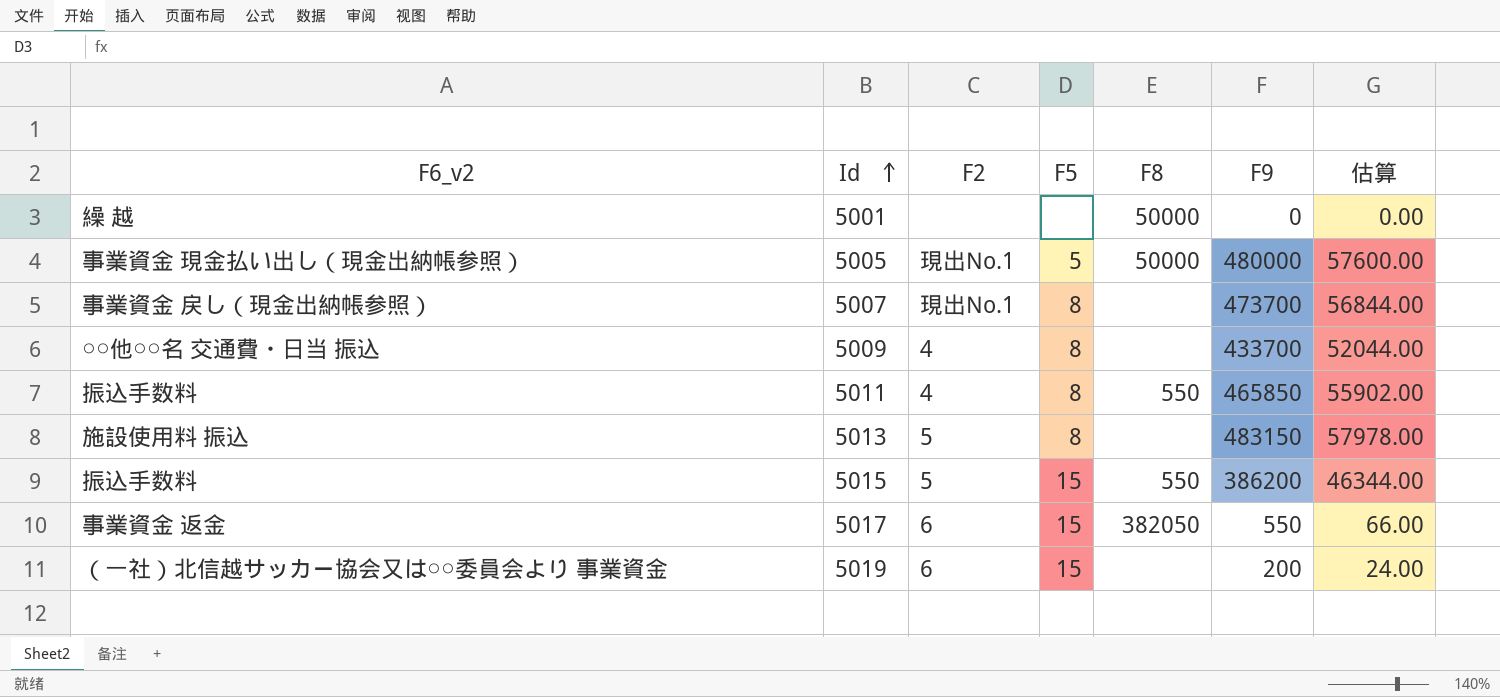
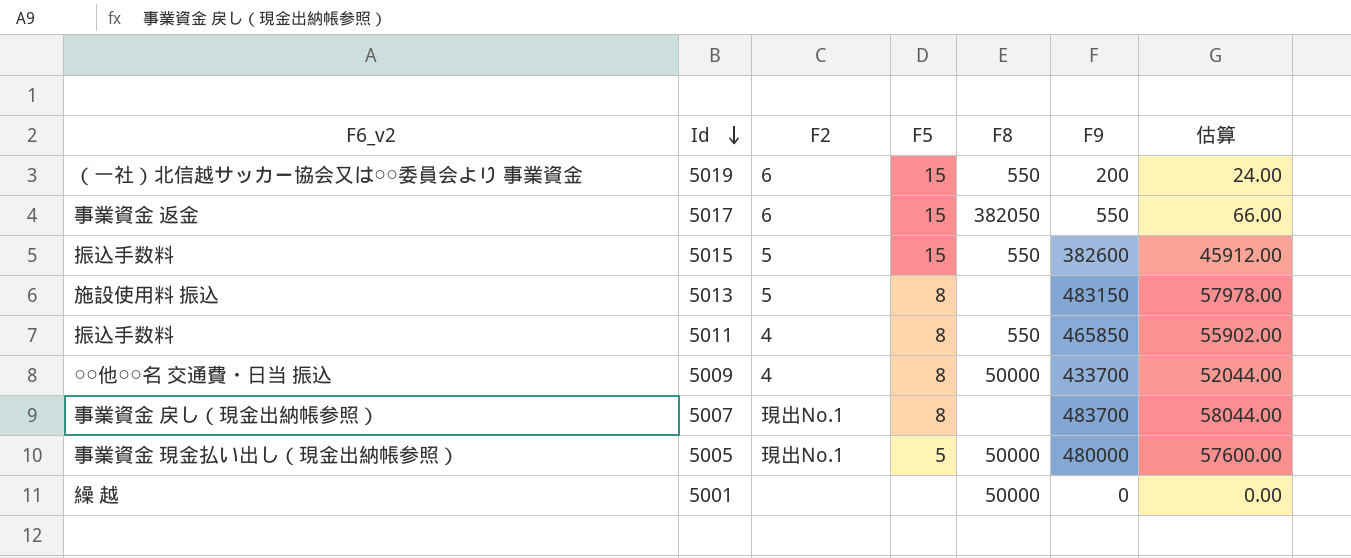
row order: Id ascending -> Id descending
5019 | F8: none -> 550
5015 | F9: 386200 -> 382600
5015 | 估算: 46344.00 -> 45912.00
5009 | F8: none -> 50000
5007 | F9: 473700 -> 483700
5007 | 估算: 56844.00 -> 58044.00

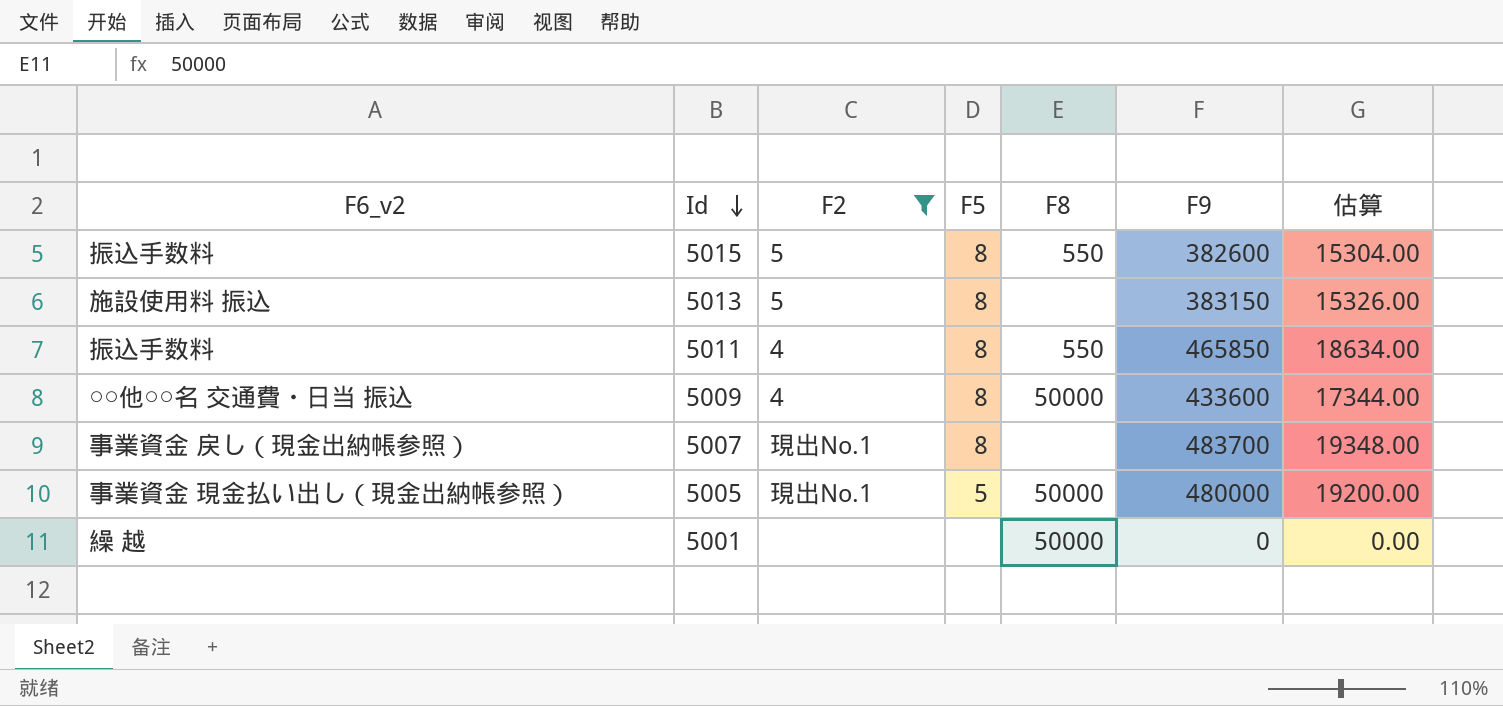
filter: none -> F2 != 6
column 估算 | formula: [F9] * 0.12 -> [F9] * 0.04
5015 | F5: 15 -> 8
5013 | F9: 483150 -> 383150
5009 | F9: 433700 -> 433600

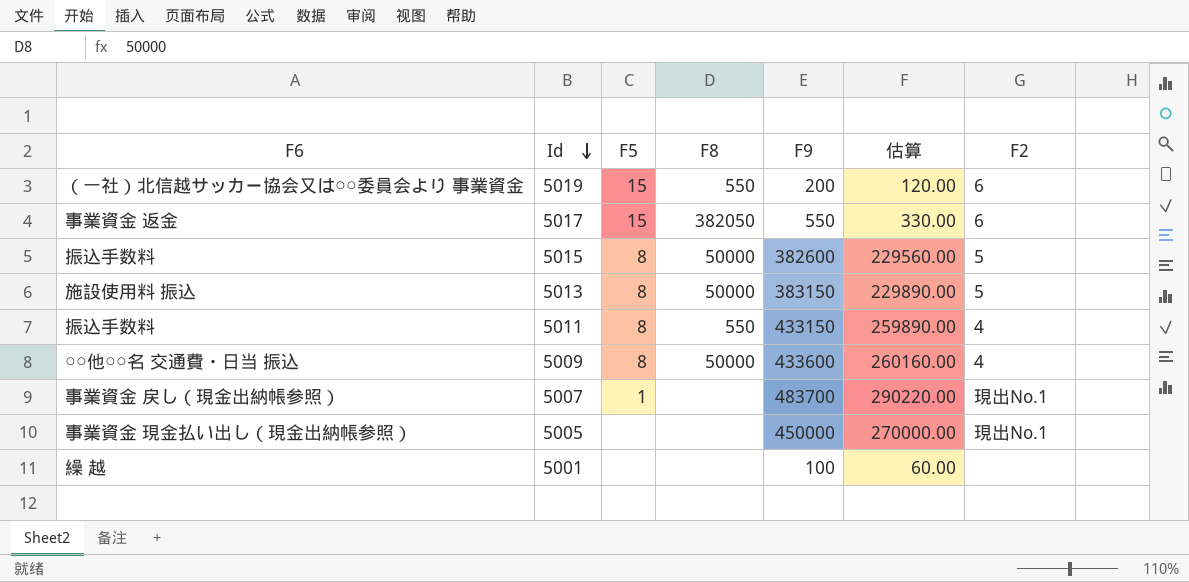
filter: F2 != 6 -> none
column name: F6_v2 -> F6
column 估算 | formula: [F9] * 0.04 -> [F9] * 0.6
column F2 | position: 3 -> 7
5015 | F8: 550 -> 50000
5013 | F8: none -> 50000
5011 | F9: 465850 -> 433150
5007 | F5: 8 -> 1
5005 | F5: 5 -> none
5005 | F8: 50000 -> none
5005 | F9: 480000 -> 450000
5001 | F8: 50000 -> none
5001 | F9: 0 -> 100

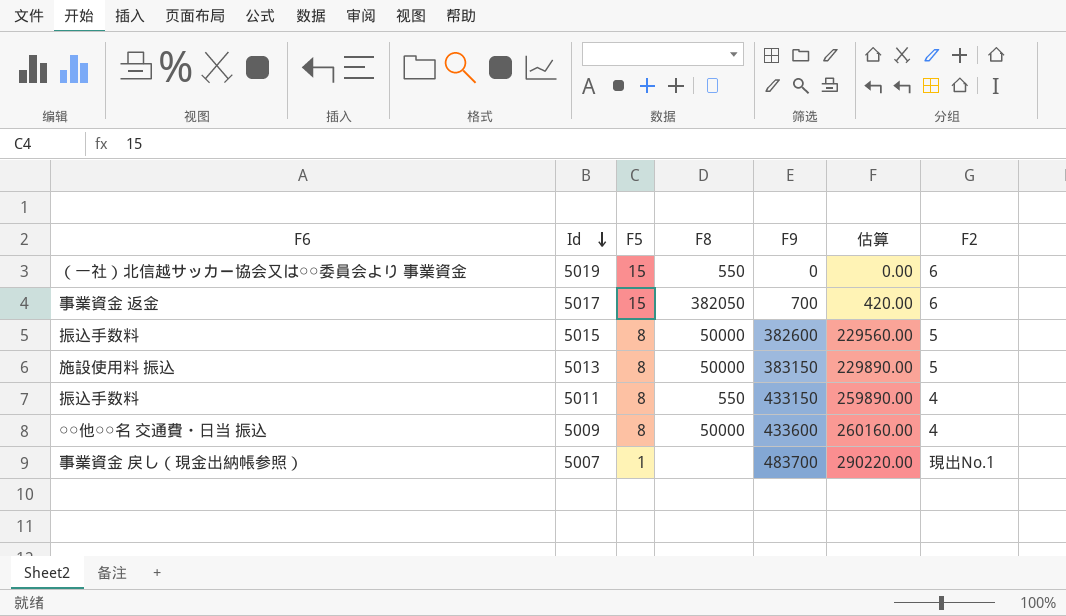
row 5005: 事業資金 現金払い出し（現金出納帳参照） | none | none | 450000 | 270000.00 | 現出No.1 -> none
row 5001: 繰 越 | none | none | 100 | 60.00 | none -> none
5019 | F9: 200 -> 0
5019 | 估算: 120.00 -> 0.00
5017 | F9: 550 -> 700
5017 | 估算: 330.00 -> 420.00

